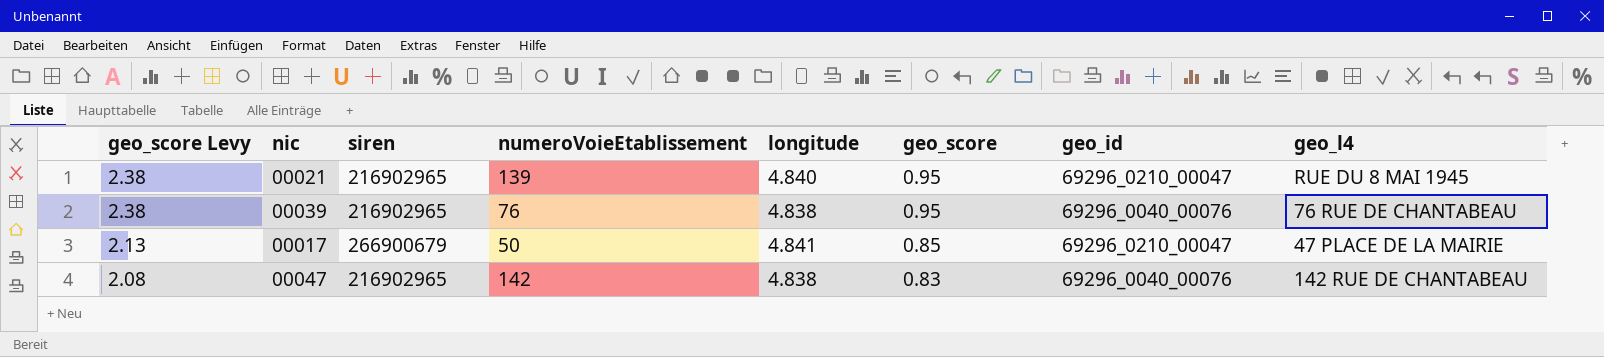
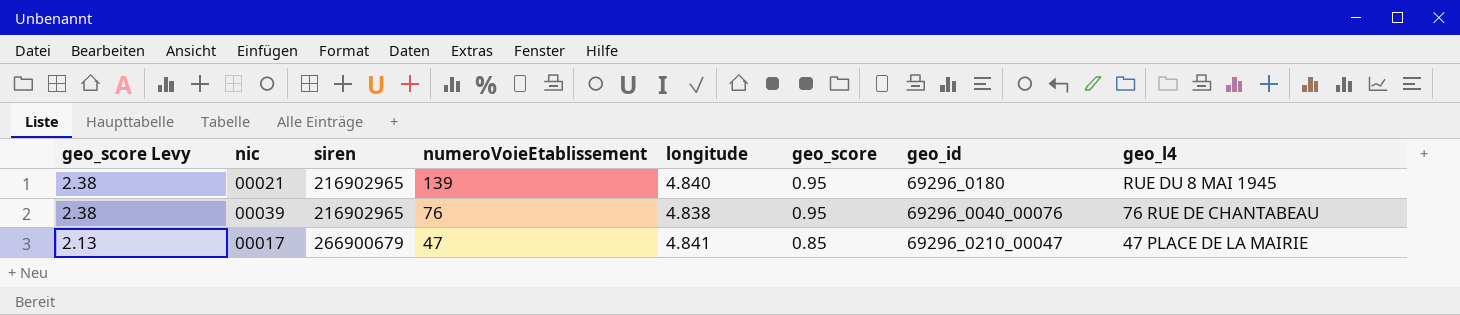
row 00047: 2.08 | 216902965 | 142 | 4.838 | 0.83 | 69296_0040_00076 | 142 RUE DE CHANTABEAU -> none
00021 | geo_id: 69296_0210_00047 -> 69296_0180
00017 | numeroVoieEtablissement: 50 -> 47

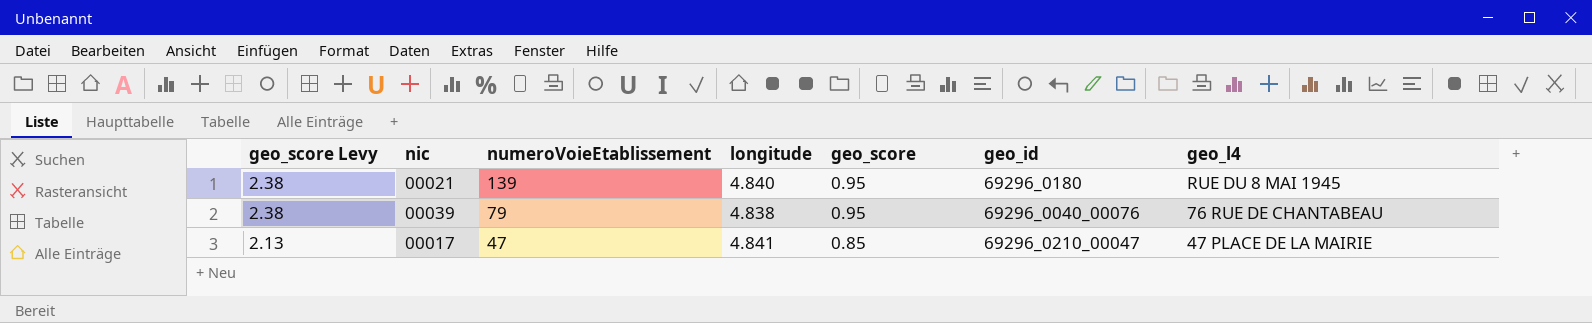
column siren | position: 3 -> none
00039 | numeroVoieEtablissement: 76 -> 79

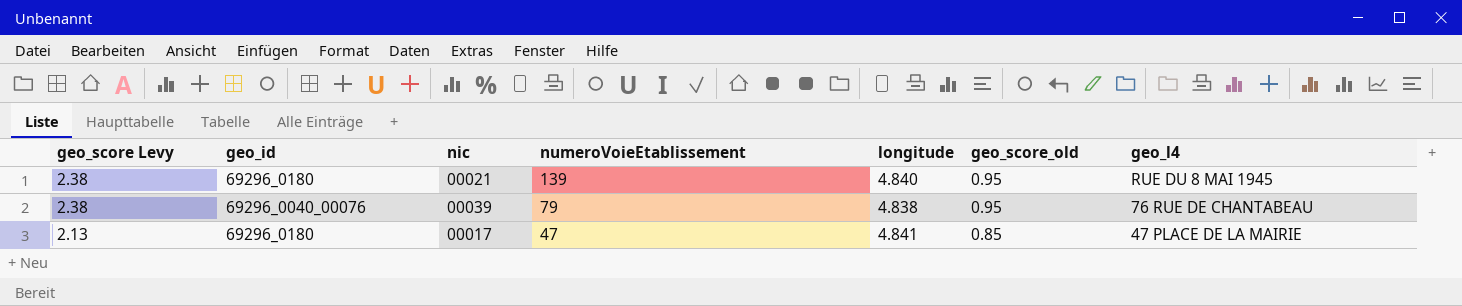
column geo_id | position: 6 -> 2
column name: geo_score -> geo_score_old
00017 | geo_id: 69296_0210_00047 -> 69296_0180

